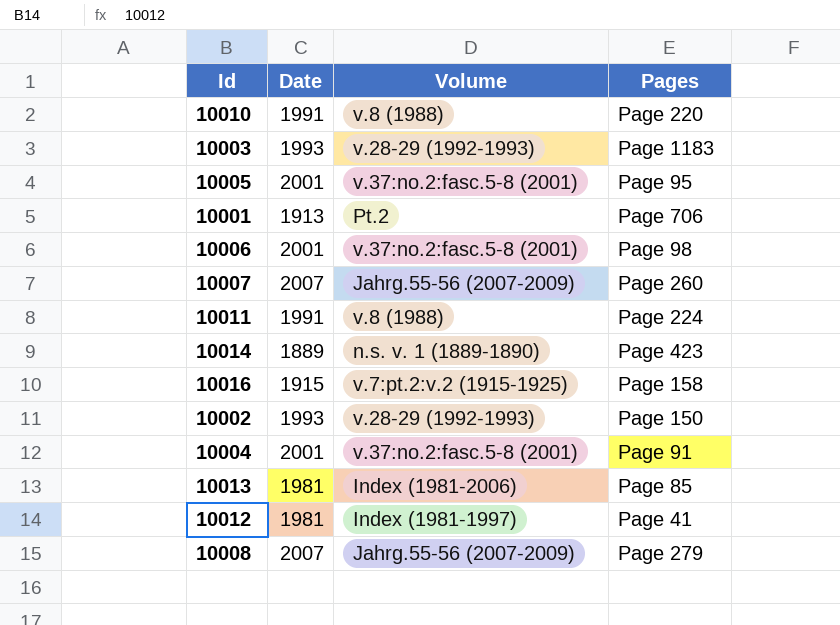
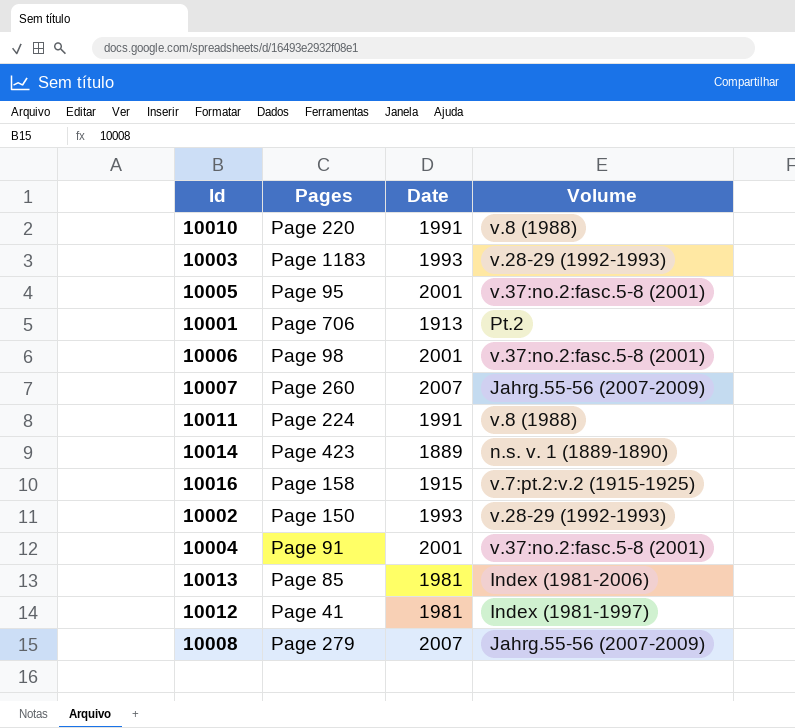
column Pages | position: 4 -> 2

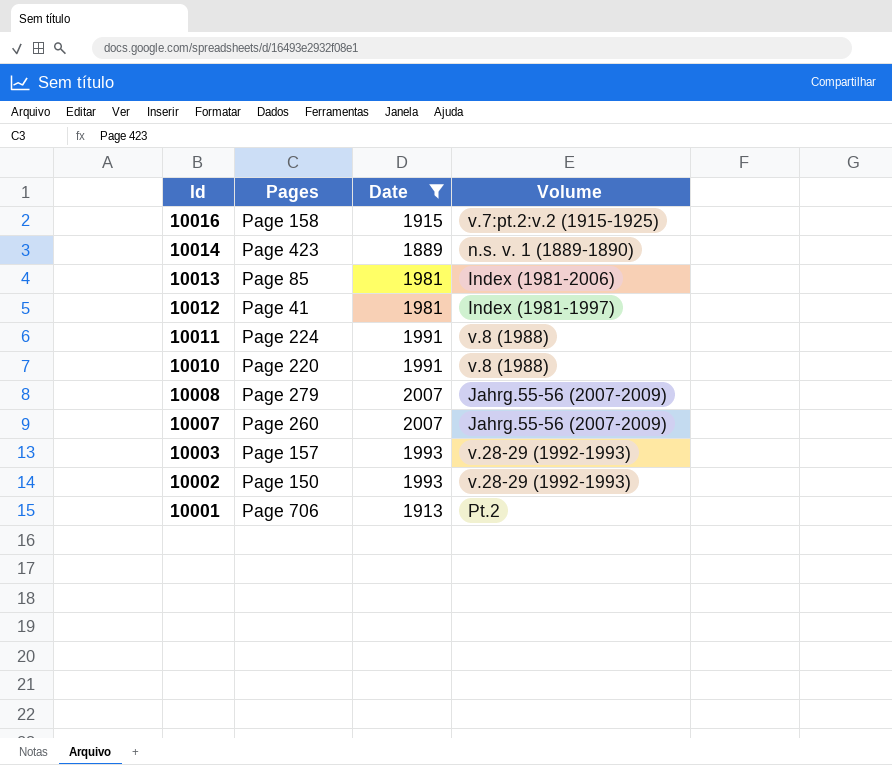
filter: none -> Date != 2001
row order: none -> Id descending
10003 | Pages: Page 1183 -> Page 157

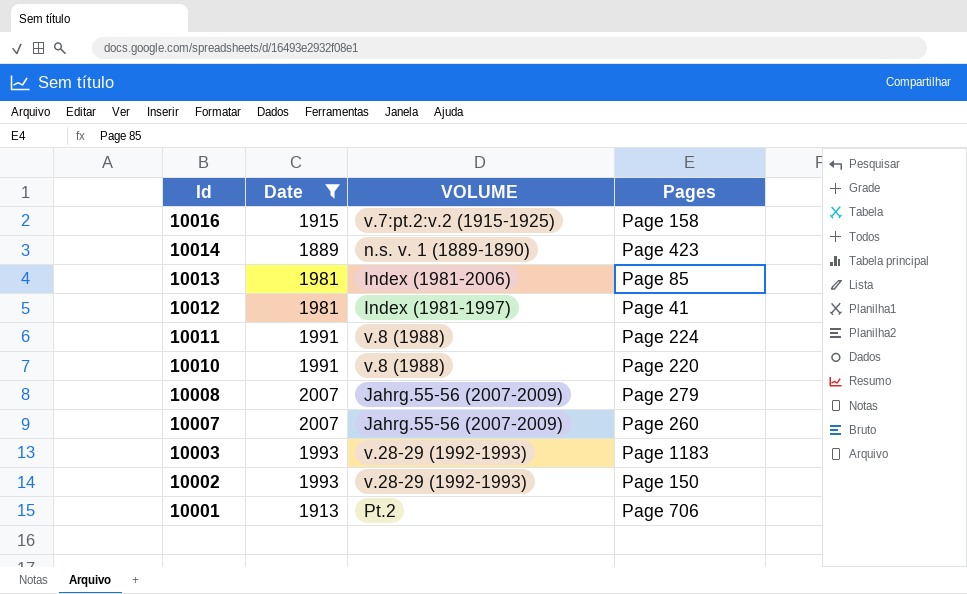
column name: Volume -> VOLUME
column Pages | position: 2 -> 4
10003 | Pages: Page 157 -> Page 1183

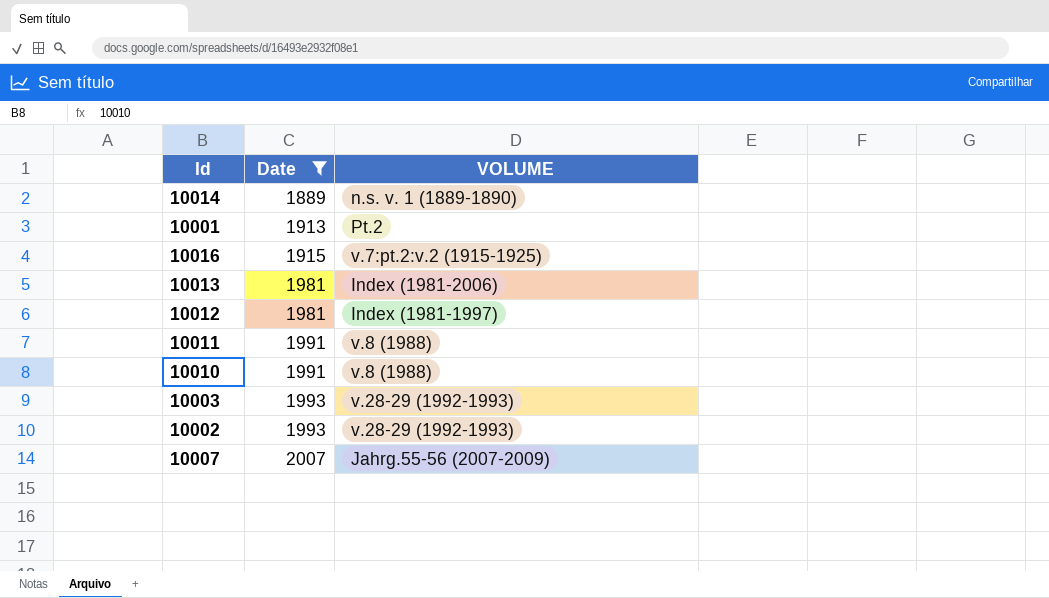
row order: Id descending -> Date ascending
column Pages | position: 4 -> none
row 10008: 2007 | Jahrg.55-56 (2007-2009) | Page 279 -> none

